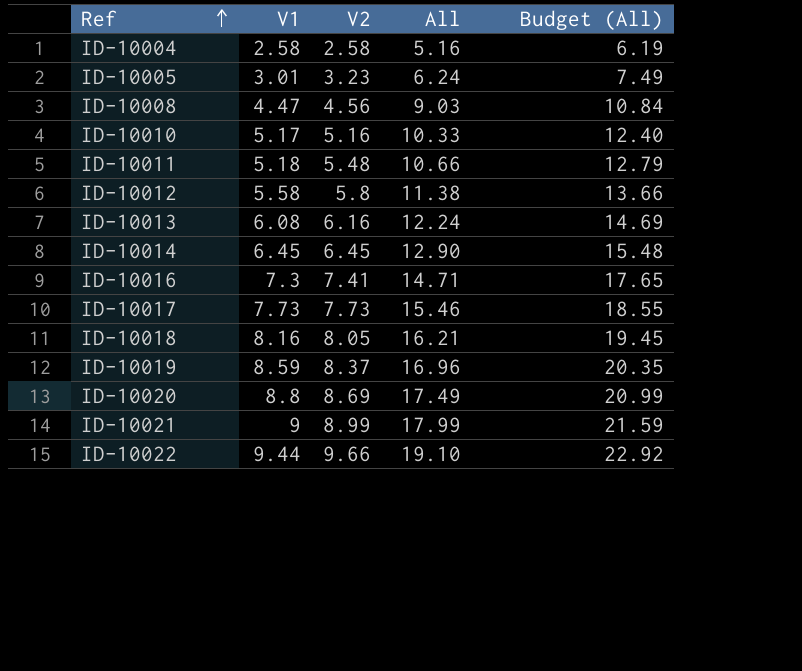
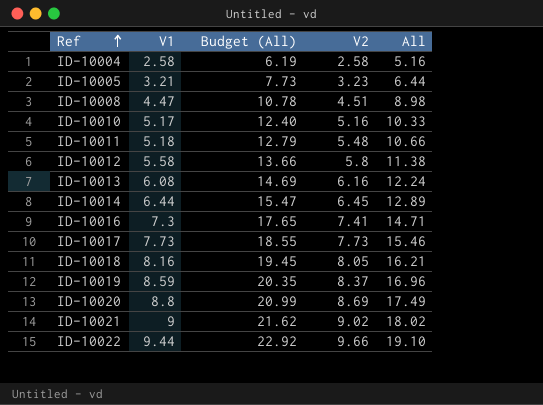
column Budget (All) | position: 5 -> 3
ID-10005 | V1: 3.01 -> 3.21
ID-10005 | Budget (All): 7.49 -> 7.73
ID-10005 | All: 6.24 -> 6.44
ID-10008 | Budget (All): 10.84 -> 10.78
ID-10008 | V2: 4.56 -> 4.51
ID-10008 | All: 9.03 -> 8.98
ID-10014 | V1: 6.45 -> 6.44
ID-10014 | Budget (All): 15.48 -> 15.47
ID-10014 | All: 12.90 -> 12.89
ID-10021 | Budget (All): 21.59 -> 21.62
ID-10021 | V2: 8.99 -> 9.02
ID-10021 | All: 17.99 -> 18.02

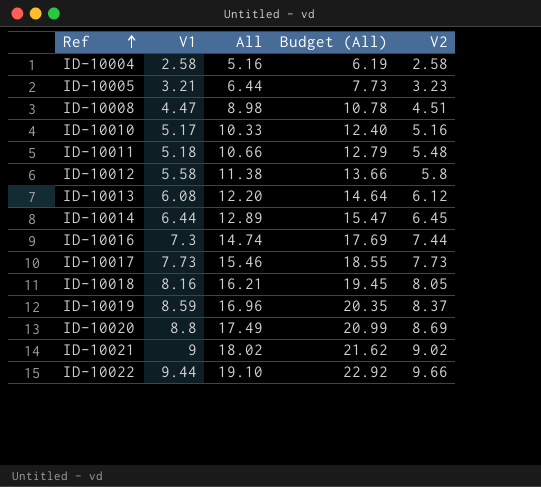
column All | position: 5 -> 3
ID-10013 | All: 12.24 -> 12.20
ID-10013 | Budget (All): 14.69 -> 14.64
ID-10013 | V2: 6.16 -> 6.12
ID-10016 | All: 14.71 -> 14.74
ID-10016 | Budget (All): 17.65 -> 17.69
ID-10016 | V2: 7.41 -> 7.44

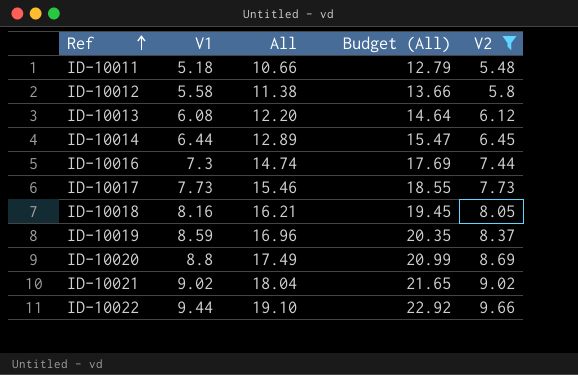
filter: none -> V2 >= 5.48
ID-10021 | V1: 9 -> 9.02
ID-10021 | All: 18.02 -> 18.04
ID-10021 | Budget (All): 21.62 -> 21.65

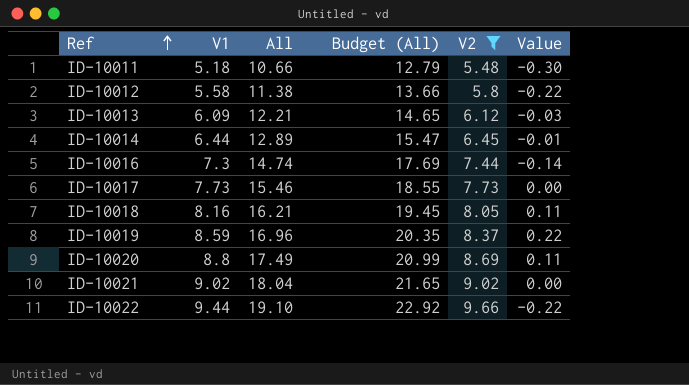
column Value | formula: none -> [V1] - [V2]
ID-10013 | V1: 6.08 -> 6.09
ID-10013 | All: 12.20 -> 12.21
ID-10013 | Budget (All): 14.64 -> 14.65

